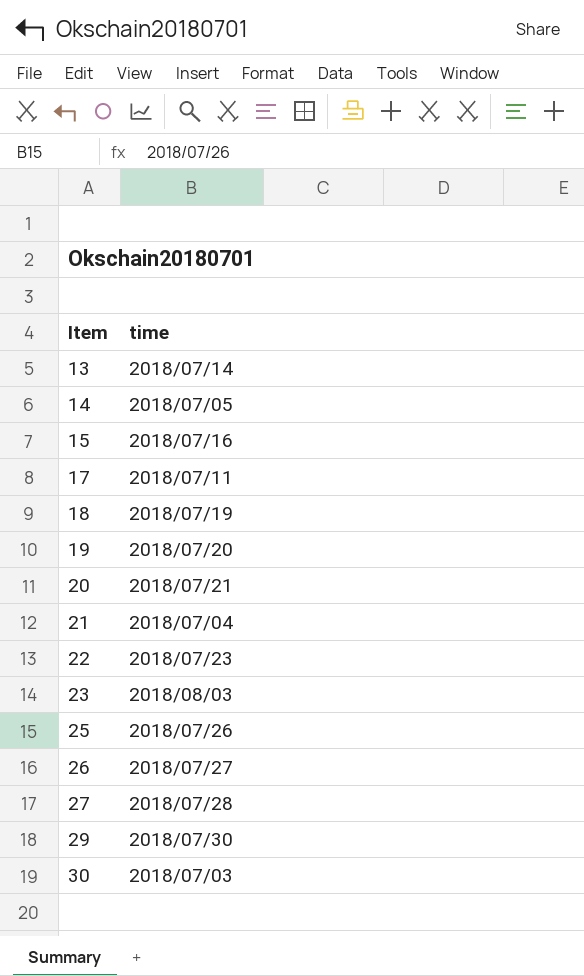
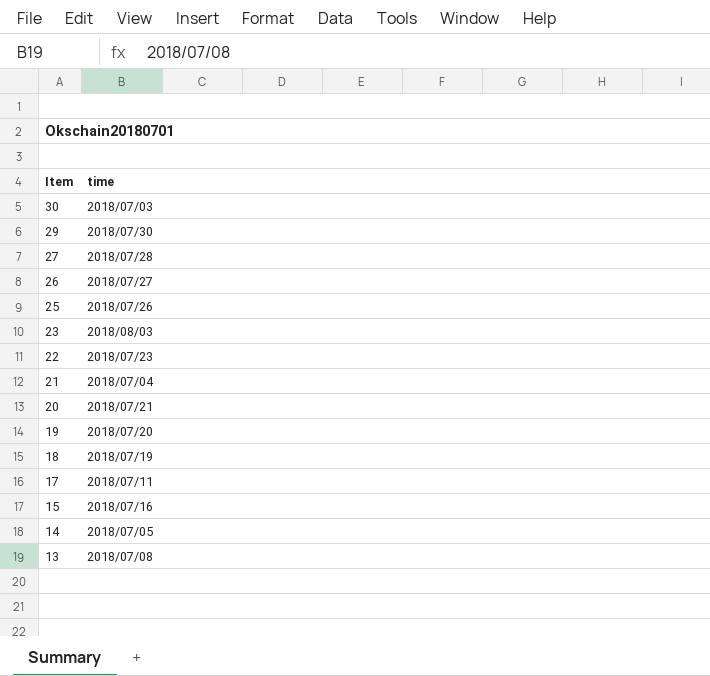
row order: Item ascending -> Item descending
13 | time: 2018/07/14 -> 2018/07/08

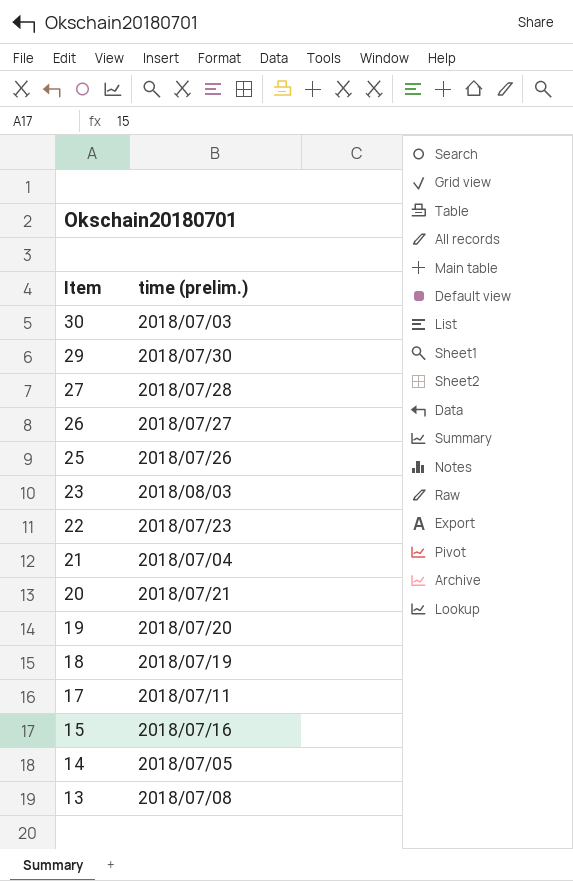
column name: time -> time (prelim.)

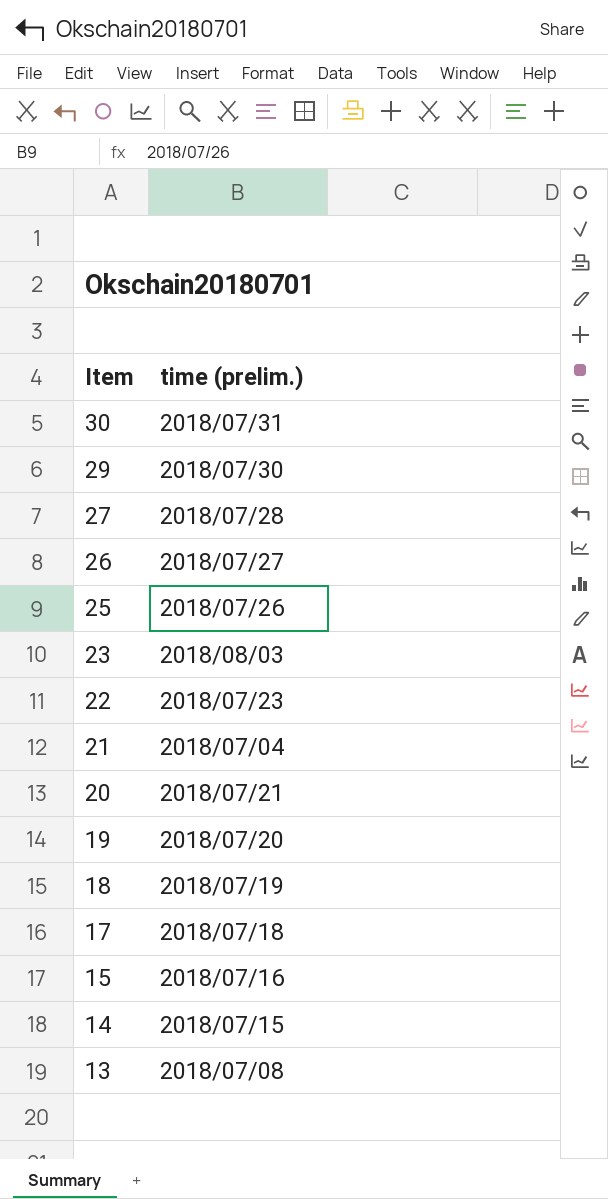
30 | time (prelim.): 2018/07/03 -> 2018/07/31
17 | time (prelim.): 2018/07/11 -> 2018/07/18
14 | time (prelim.): 2018/07/05 -> 2018/07/15

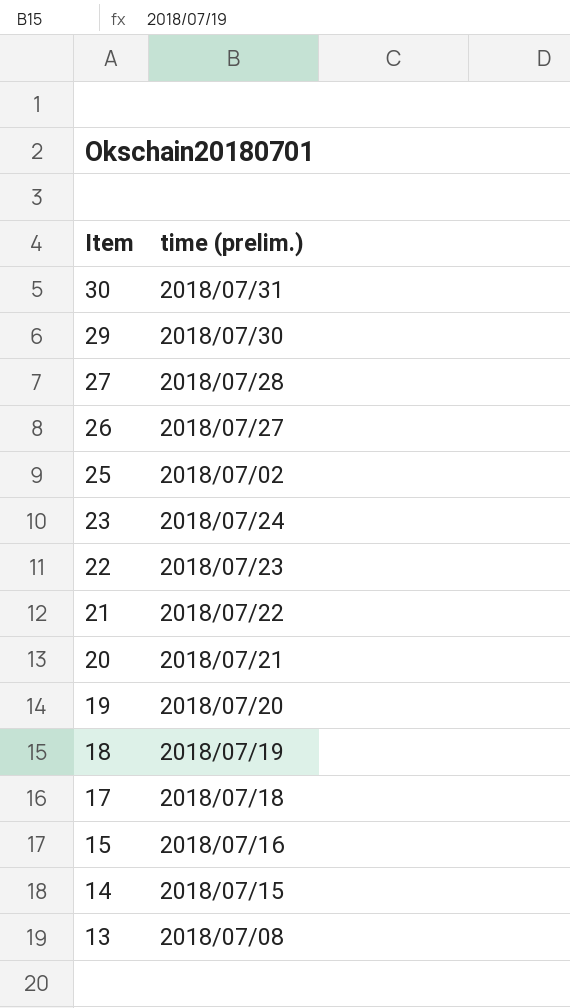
25 | time (prelim.): 2018/07/26 -> 2018/07/02
23 | time (prelim.): 2018/08/03 -> 2018/07/24
21 | time (prelim.): 2018/07/04 -> 2018/07/22

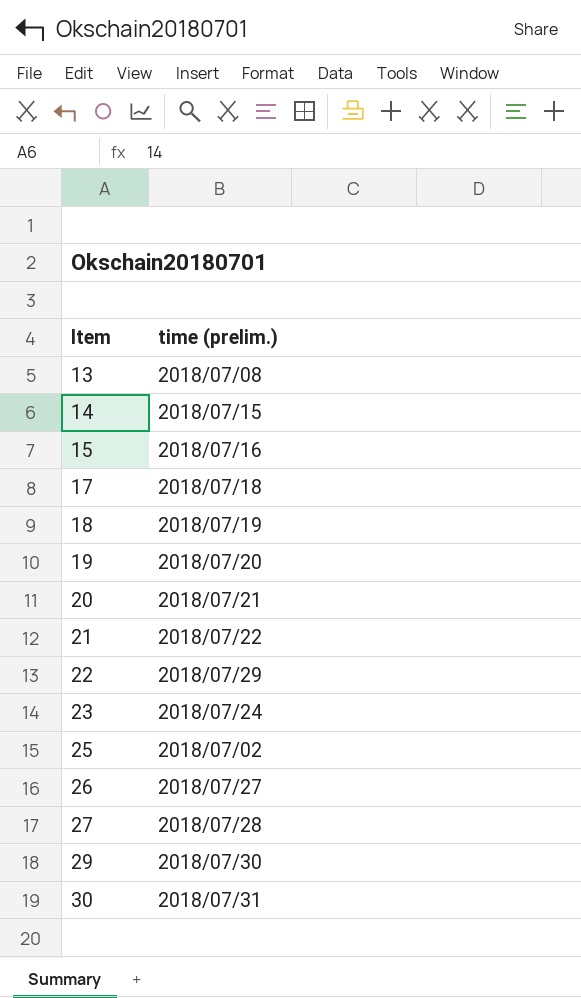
row order: Item descending -> Item ascending
22 | time (prelim.): 2018/07/23 -> 2018/07/29

